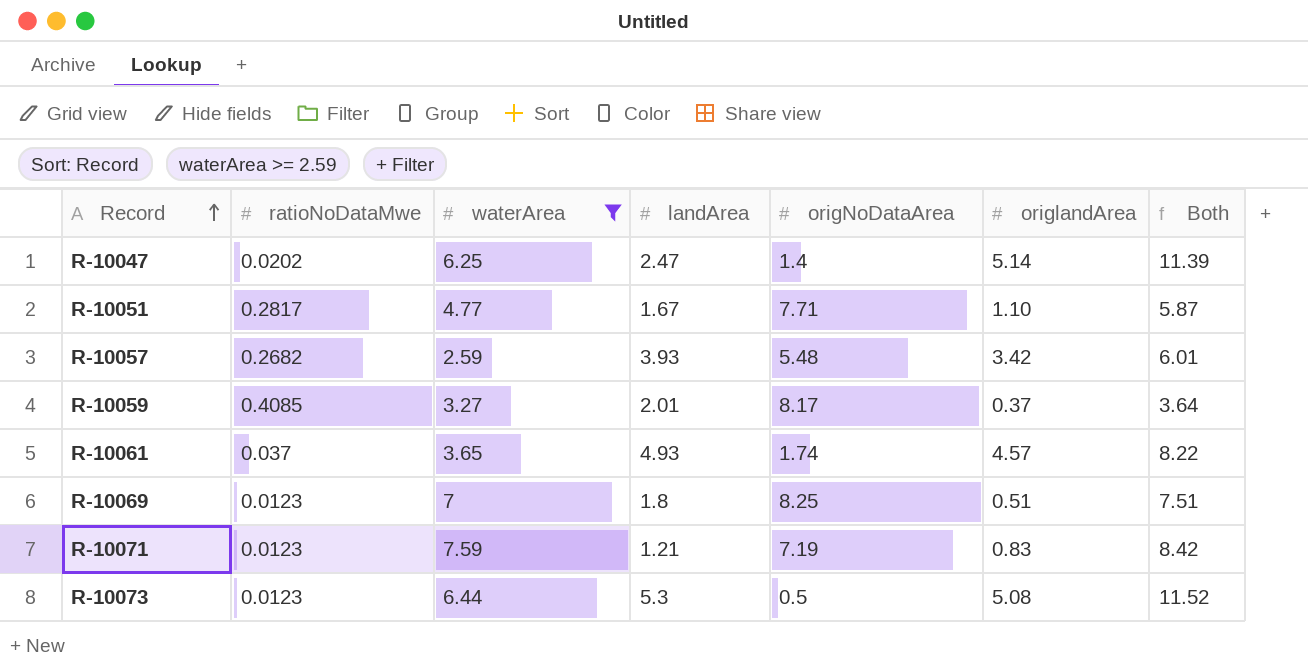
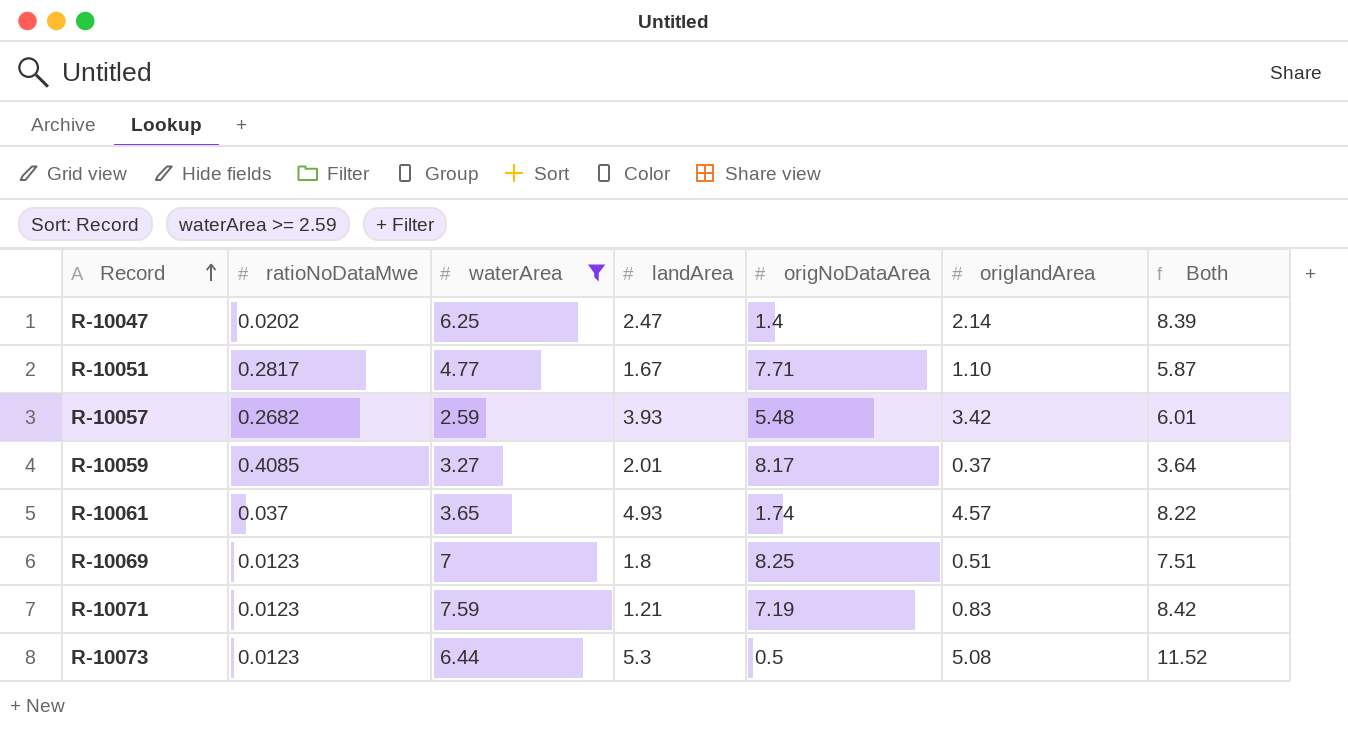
R-10047 | origlandArea: 5.14 -> 2.14
R-10047 | Both: 11.39 -> 8.39

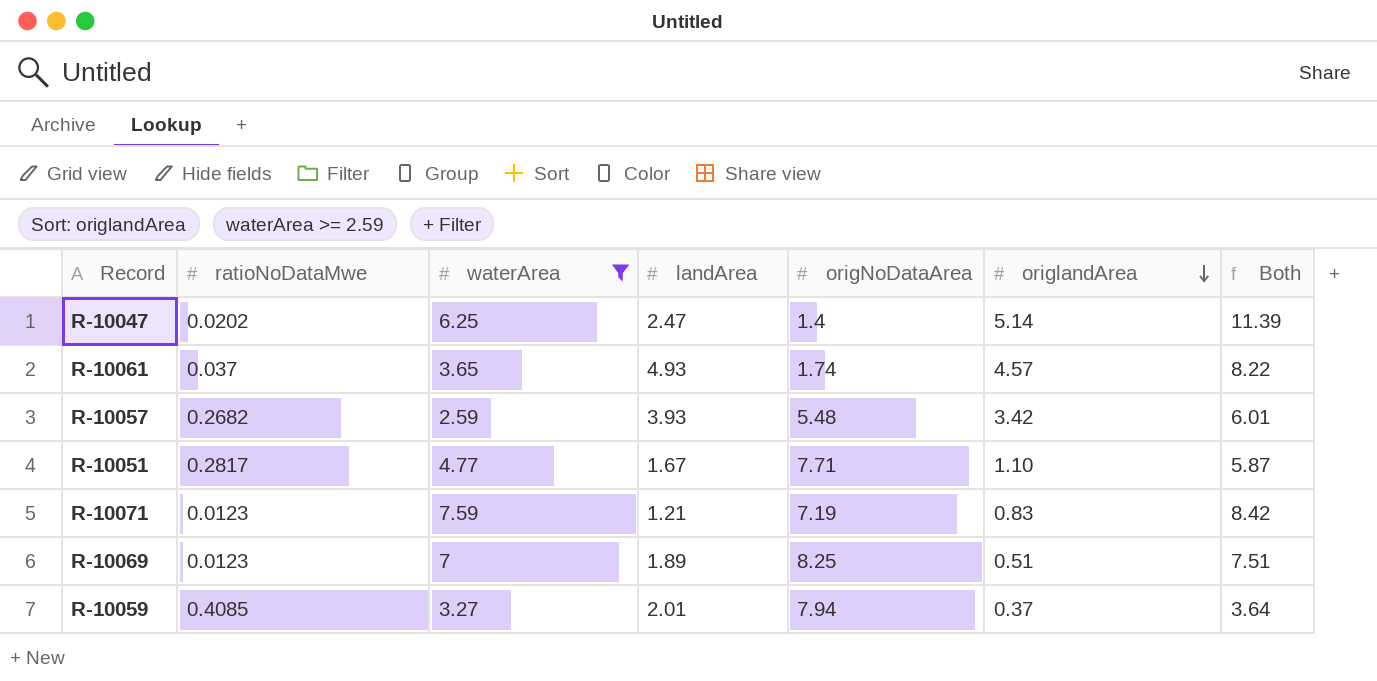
row order: Record ascending -> origlandArea descending
row R-10073: 0.0123 | 6.44 | 5.3 | 0.5 | 5.08 | 11.52 -> none
R-10047 | origlandArea: 2.14 -> 5.14
R-10047 | Both: 8.39 -> 11.39
R-10069 | landArea: 1.8 -> 1.89
R-10059 | origNoDataArea: 8.17 -> 7.94

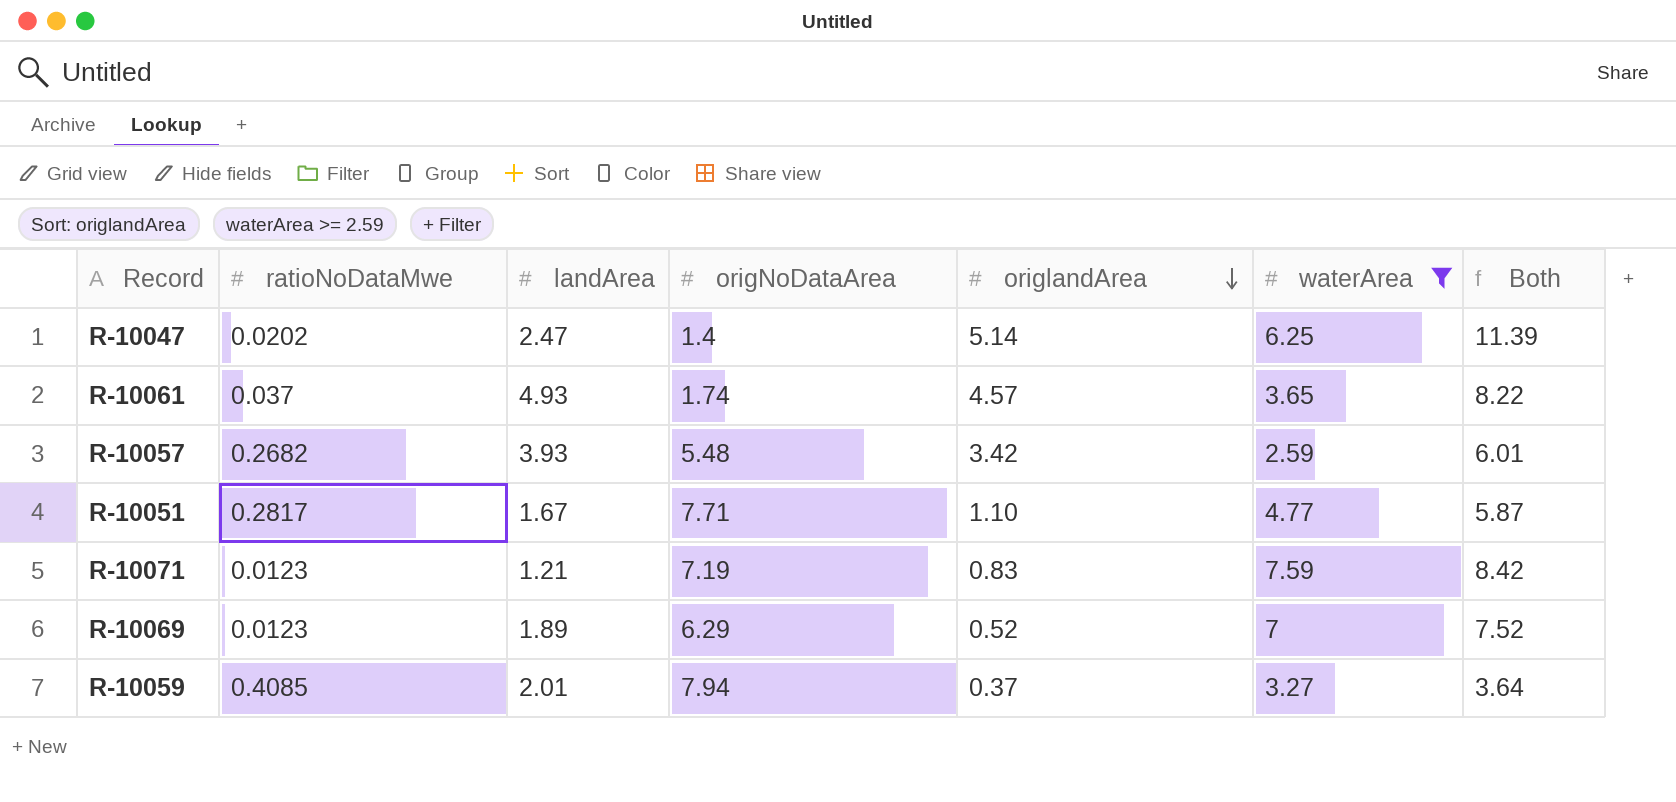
column waterArea | position: 3 -> 6
R-10069 | origNoDataArea: 8.25 -> 6.29
R-10069 | origlandArea: 0.51 -> 0.52
R-10069 | Both: 7.51 -> 7.52

